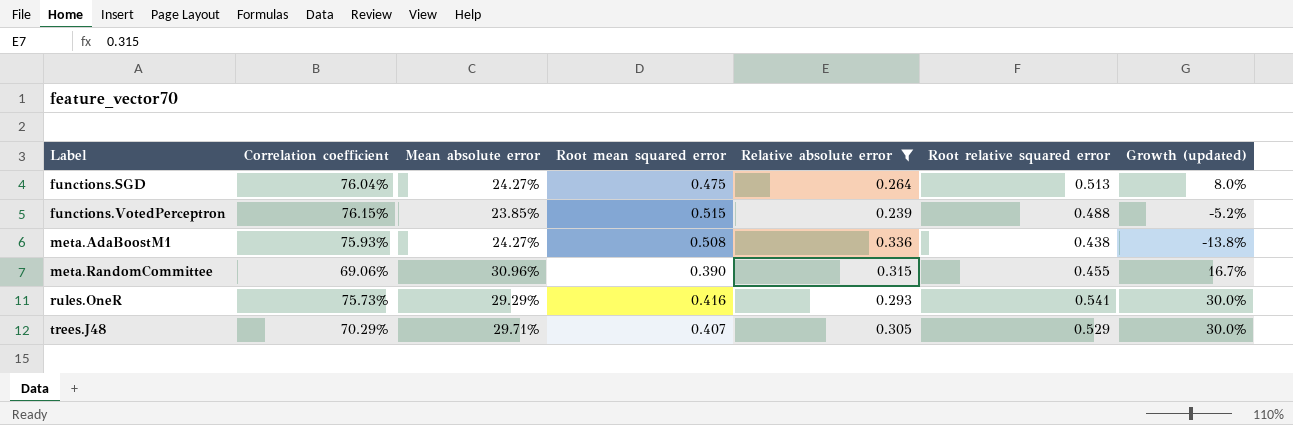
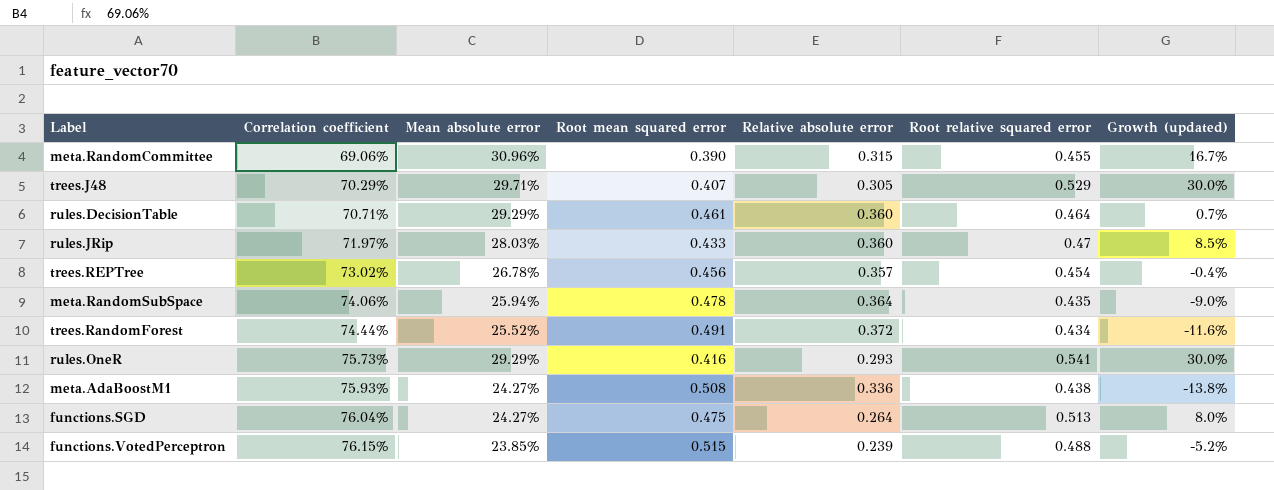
filter: Relative absolute error <= 0.336 -> none
row order: Label ascending -> Correlation coefficient ascending

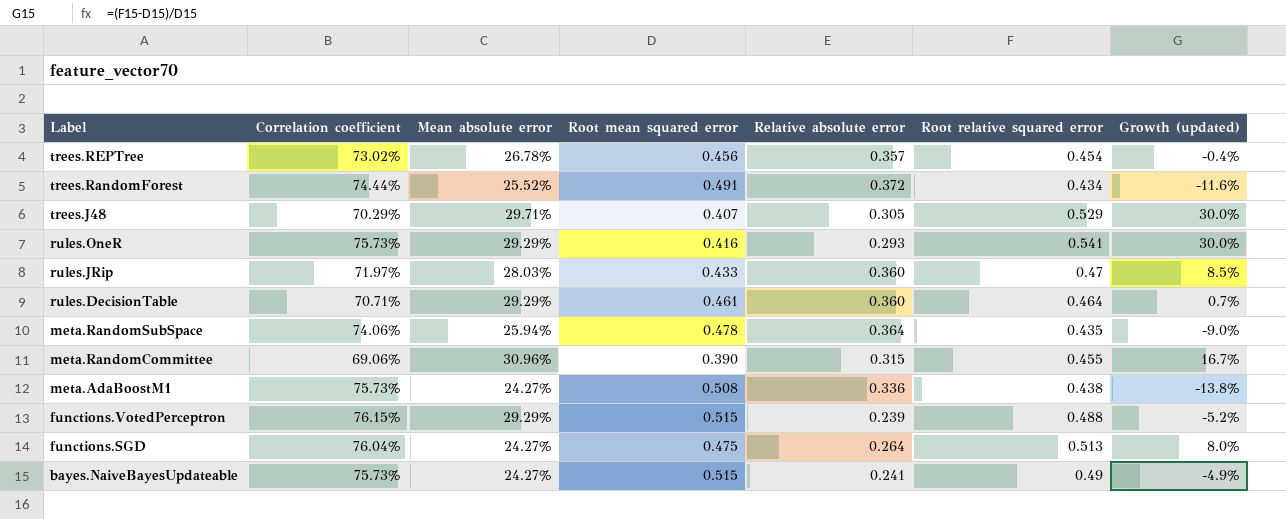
row order: Correlation coefficient ascending -> Label descending
meta.AdaBoostM1 | Correlation coefficient: 75.93% -> 75.73%
functions.VotedPerceptron | Mean absolute error: 23.85% -> 29.29%
row bayes.NaiveBayesUpdateable: none -> 75.73% | 24.27% | 0.515 | 0.241 | 0.49 | -4.9%

